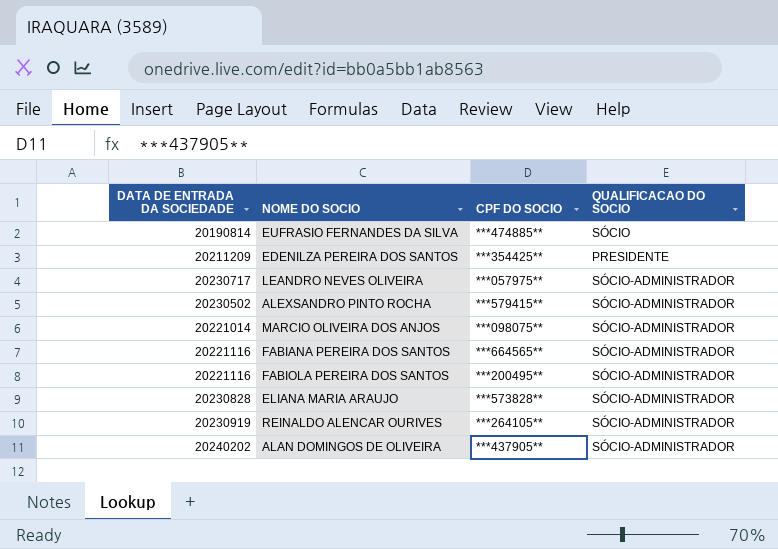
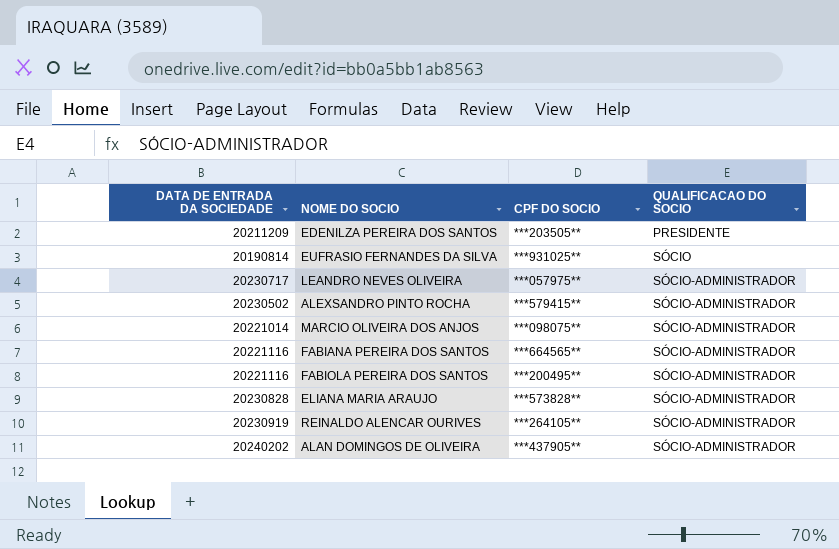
row order: none -> QUALIFICACAO DO SOCIO ascending
EDENILZA PEREIRA DOS SANTOS | CPF DO SOCIO: ***354425** -> ***203505**
EUFRASIO FERNANDES DA SILVA | CPF DO SOCIO: ***474885** -> ***931025**

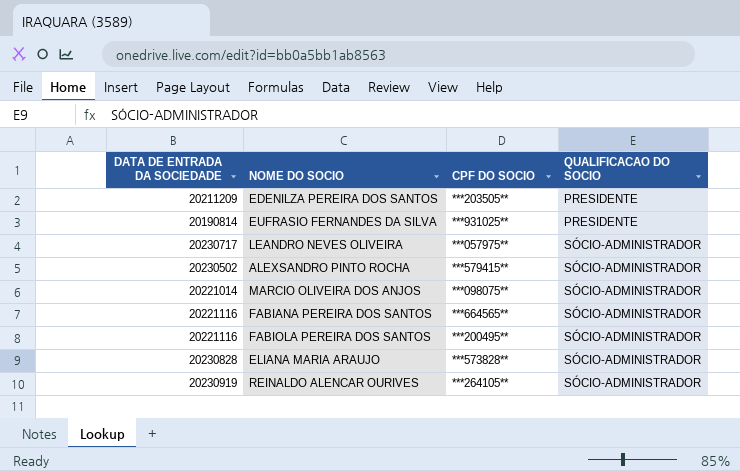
row ALAN DOMINGOS DE OLIVEIRA: 20240202 | ***437905** | SÓCIO-ADMINISTRADOR -> none
EUFRASIO FERNANDES DA SILVA | QUALIFICACAO DO SOCIO: SÓCIO -> PRESIDENTE

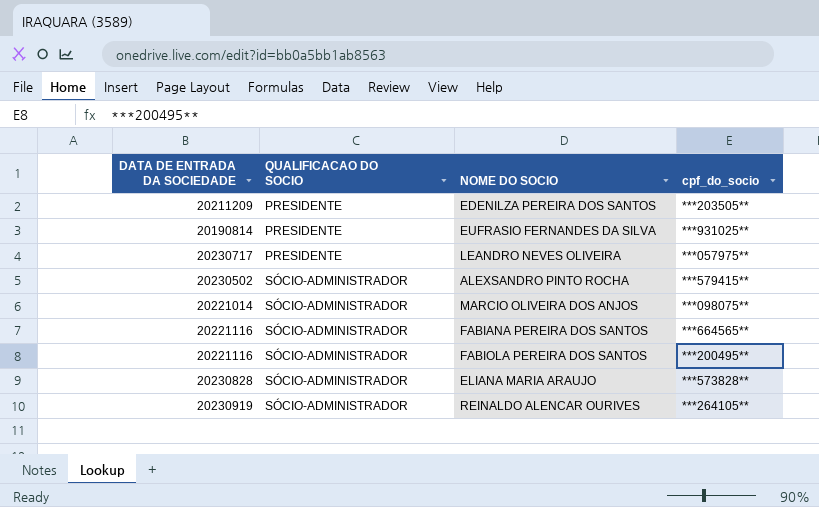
column QUALIFICACAO DO SOCIO | position: 4 -> 2
column name: CPF DO SOCIO -> cpf_do_socio
LEANDRO NEVES OLIVEIRA | QUALIFICACAO DO SOCIO: SÓCIO-ADMINISTRADOR -> PRESIDENTE

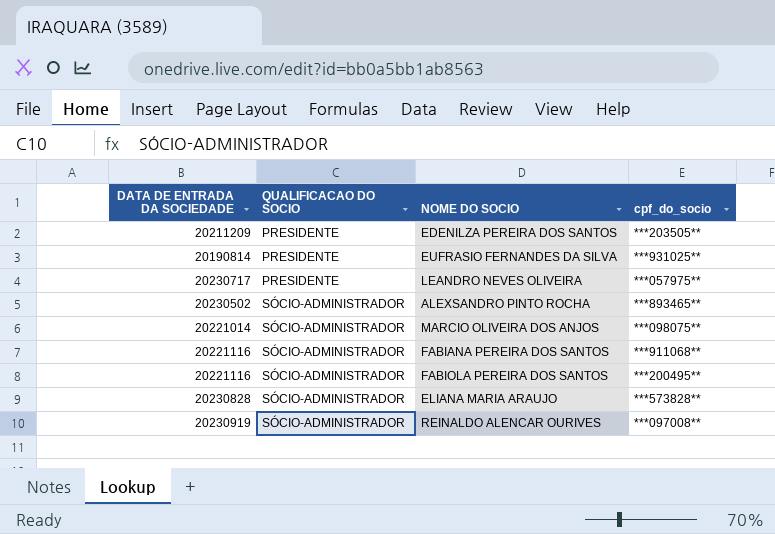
ALEXSANDRO PINTO ROCHA | cpf_do_socio: ***579415** -> ***893465**
FABIANA PEREIRA DOS SANTOS | cpf_do_socio: ***664565** -> ***911068**
REINALDO ALENCAR OURIVES | cpf_do_socio: ***264105** -> ***097008**

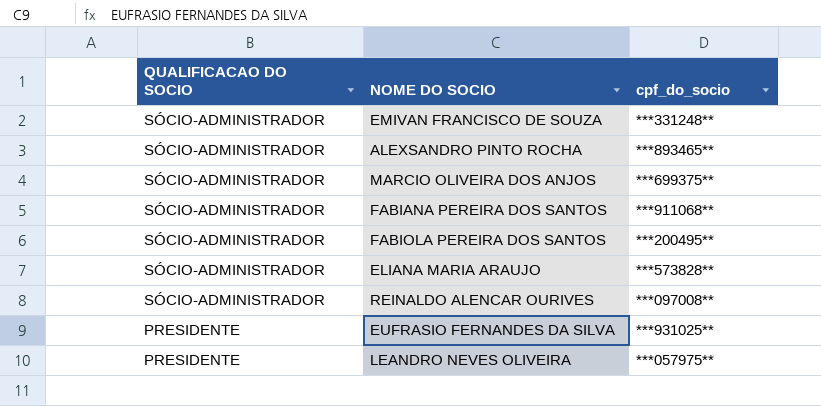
row order: QUALIFICACAO DO SOCIO ascending -> QUALIFICACAO DO SOCIO descending
column DATA DE ENTRADA DA SOCIEDADE | position: 1 -> none
row EDENILZA PEREIRA DOS SANTOS: 20211209 | PRESIDENTE | ***203505** -> none
row EMIVAN FRANCISCO DE SOUZA: none -> SÓCIO-ADMINISTRADOR | ***331248**
MARCIO OLIVEIRA DOS ANJOS | cpf_do_socio: ***098075** -> ***699375**

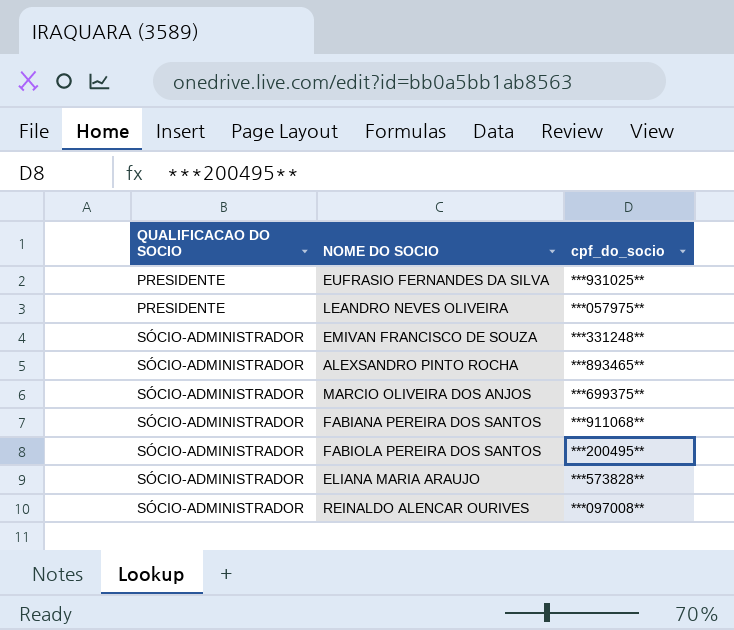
row order: QUALIFICACAO DO SOCIO descending -> QUALIFICACAO DO SOCIO ascending

